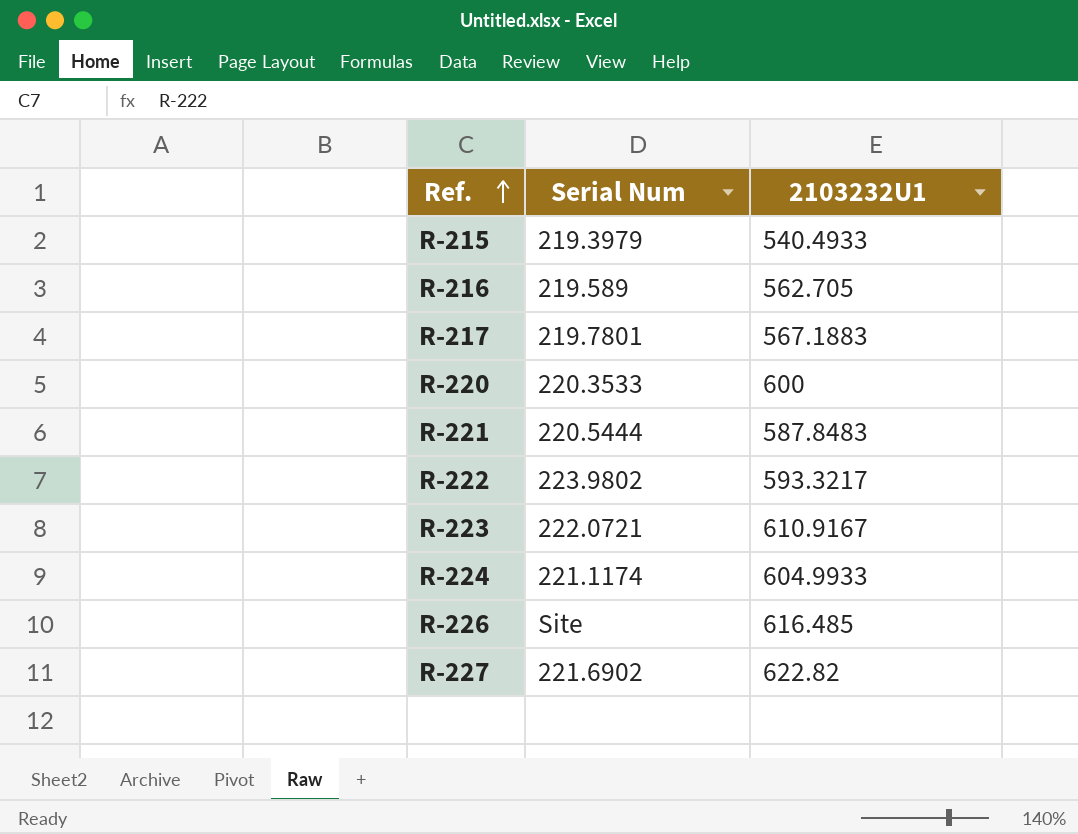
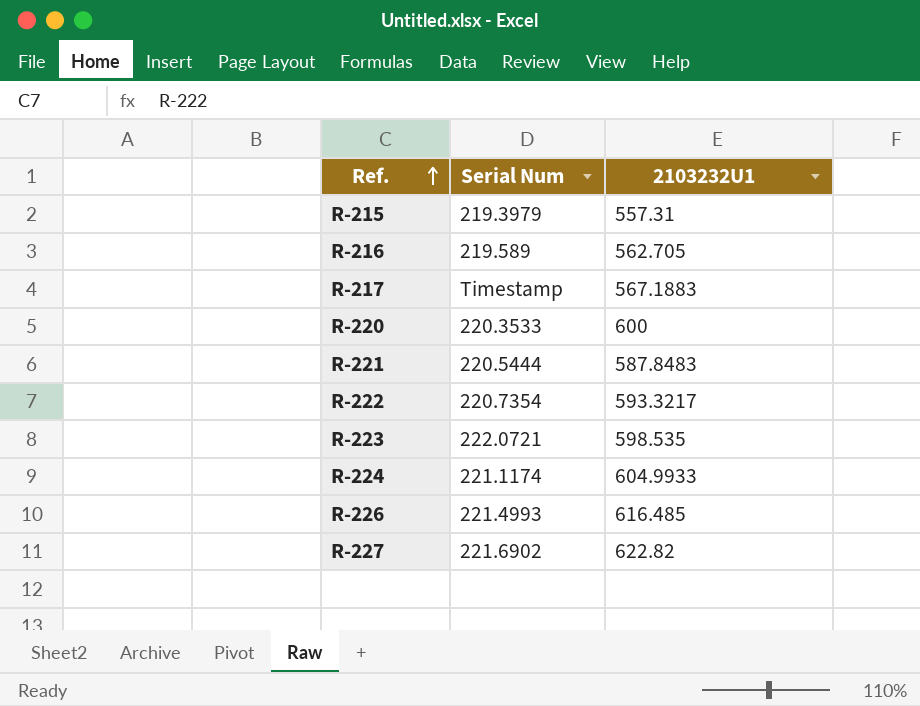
R-215 | 2103232U1: 540.4933 -> 557.31
R-217 | Serial Num: 219.7801 -> Timestamp
R-222 | Serial Num: 223.9802 -> 220.7354
R-223 | 2103232U1: 610.9167 -> 598.535
R-226 | Serial Num: Site -> 221.4993

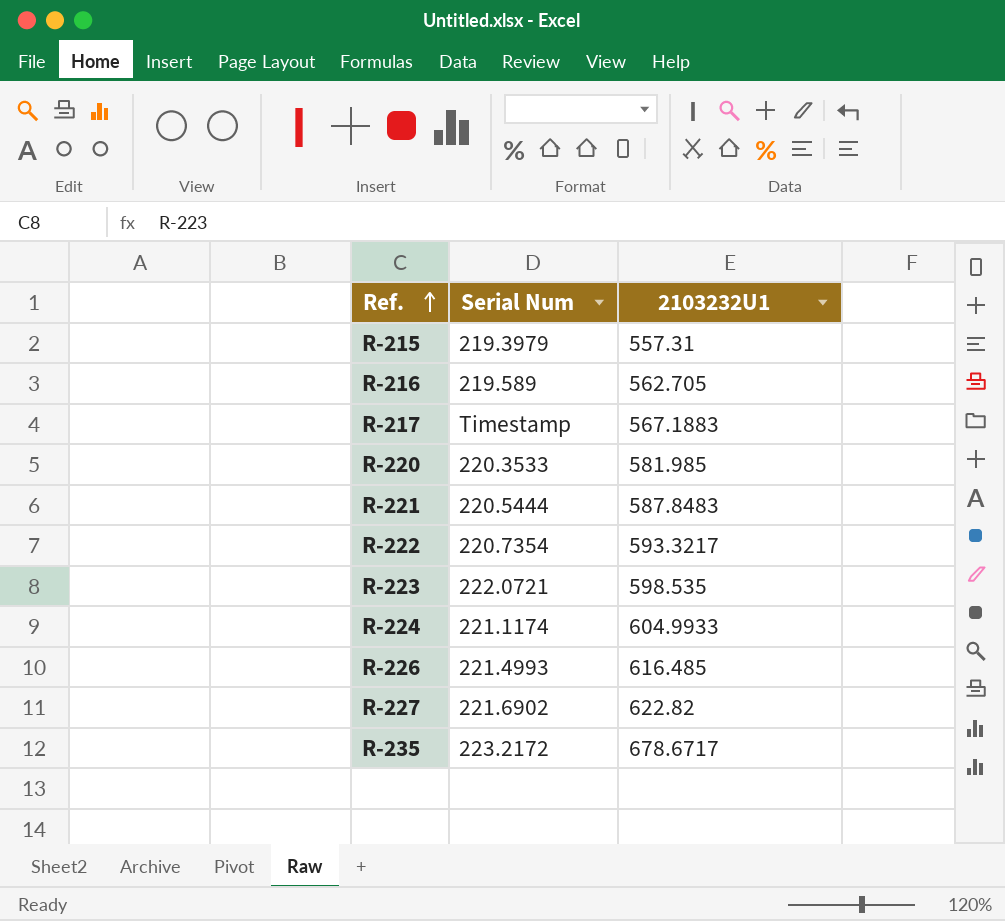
R-220 | 2103232U1: 600 -> 581.985
row R-235: none -> 223.2172 | 678.6717

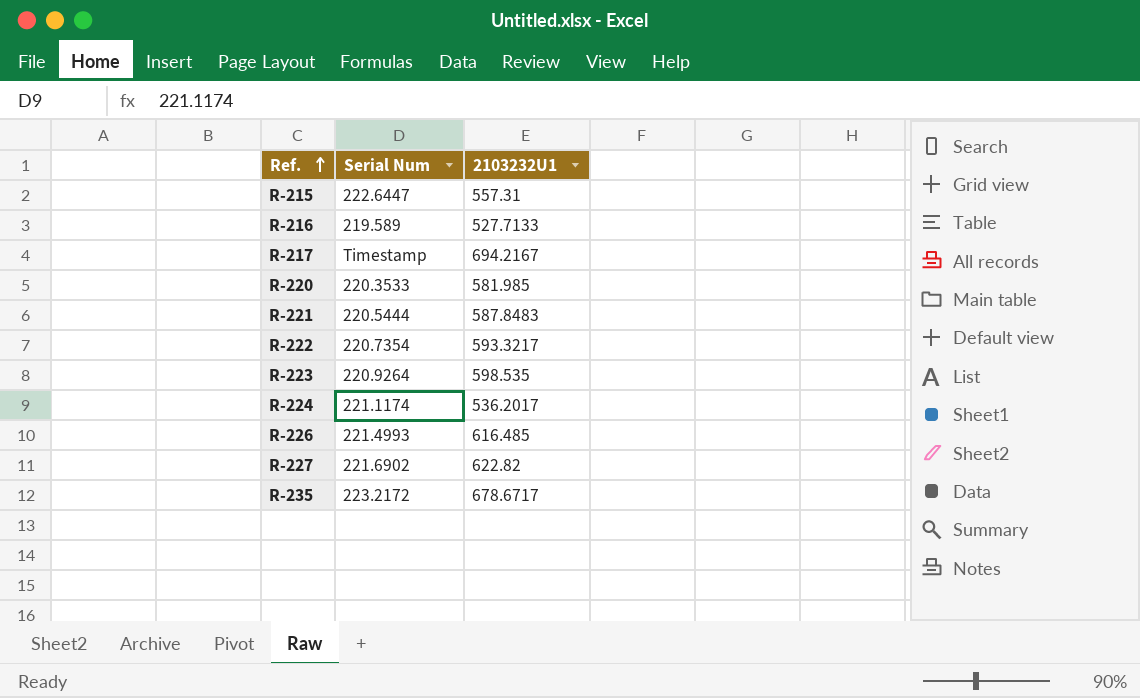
R-215 | Serial Num: 219.3979 -> 222.6447
R-216 | 2103232U1: 562.705 -> 527.7133
R-217 | 2103232U1: 567.1883 -> 694.2167
R-223 | Serial Num: 222.0721 -> 220.9264
R-224 | 2103232U1: 604.9933 -> 536.2017

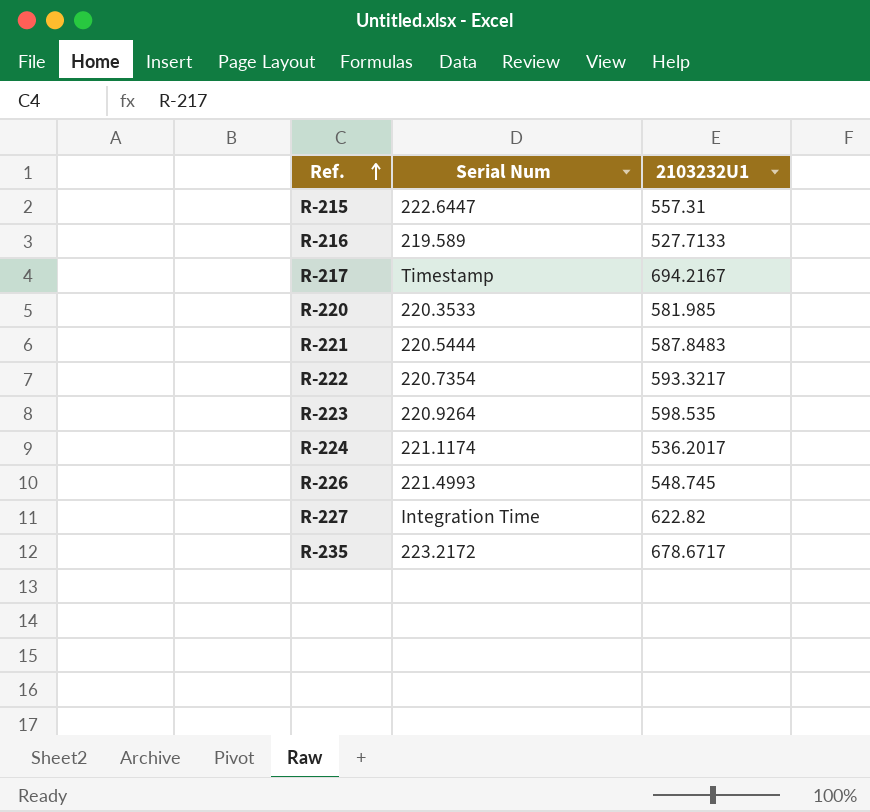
R-226 | 2103232U1: 616.485 -> 548.745
R-227 | Serial Num: 221.6902 -> Integration Time

